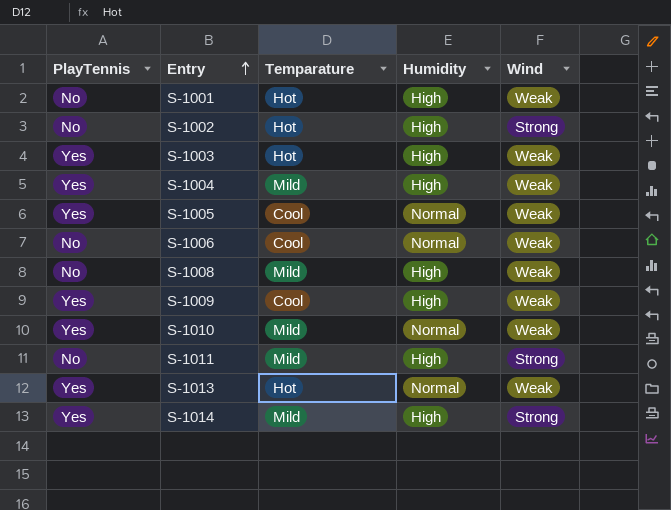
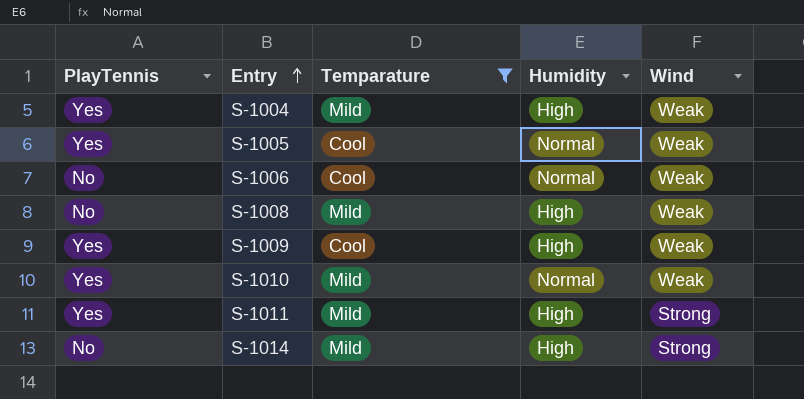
filter: none -> Temparature != Hot
S-1011 | PlayTennis: No -> Yes
S-1014 | PlayTennis: Yes -> No

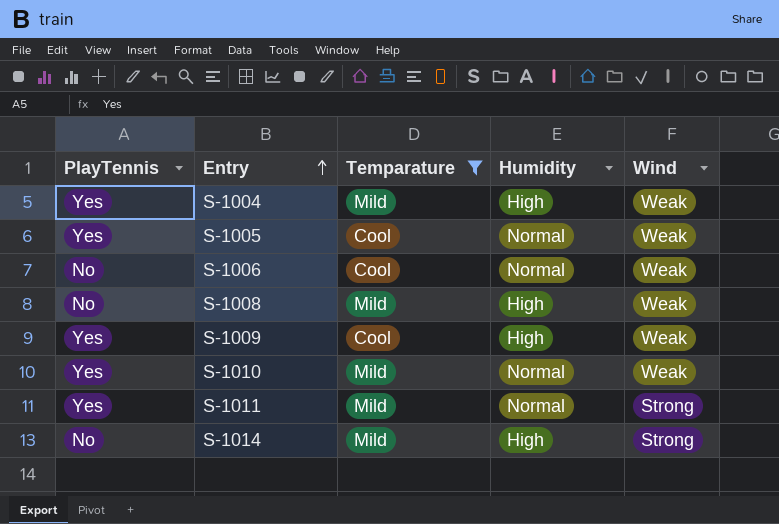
S-1011 | Humidity: High -> Normal

